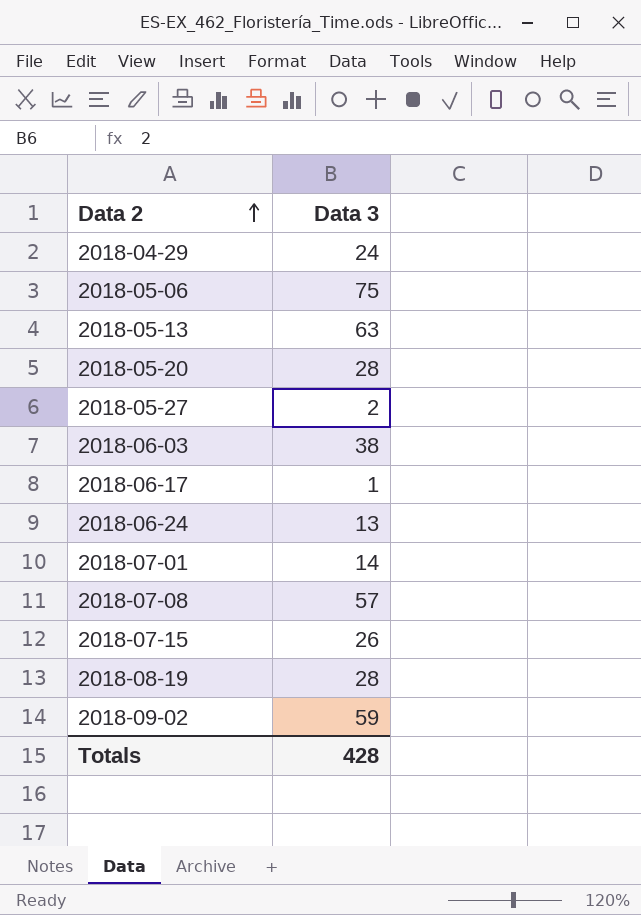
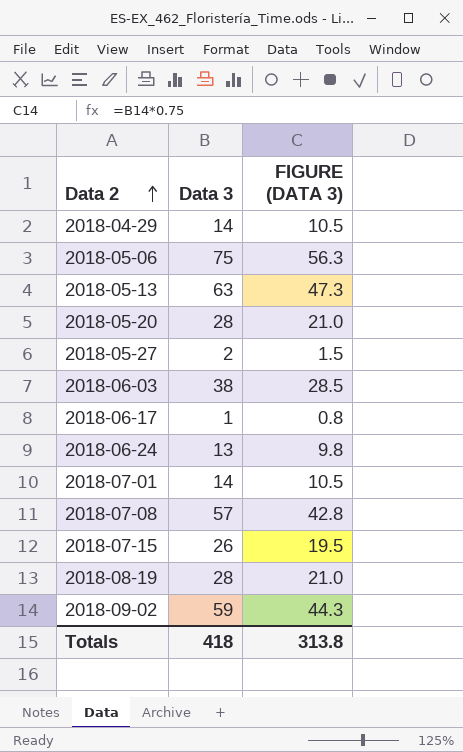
column FIGURE (DATA 3) | formula: none -> [Data 3] * 0.75
2018-04-29 | Data 3: 24 -> 14
Totals | Data 3: 428 -> 418

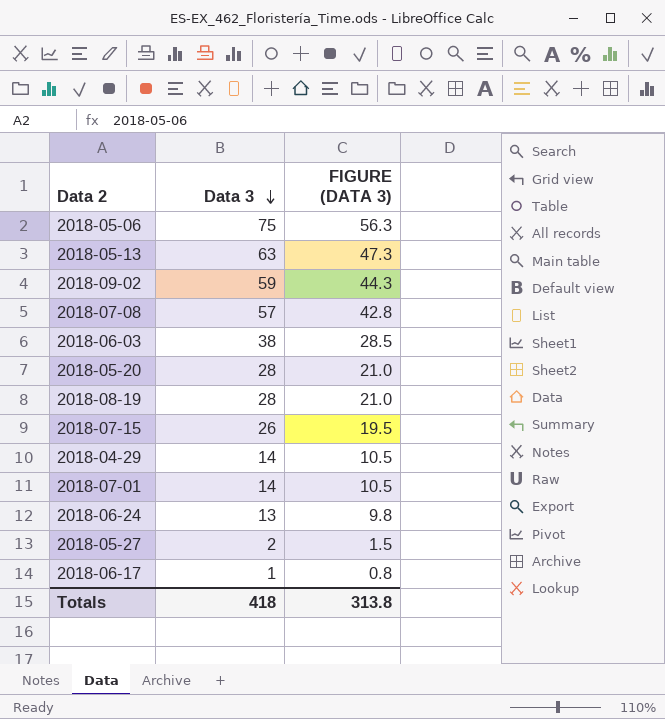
row order: Data 2 ascending -> Data 3 descending

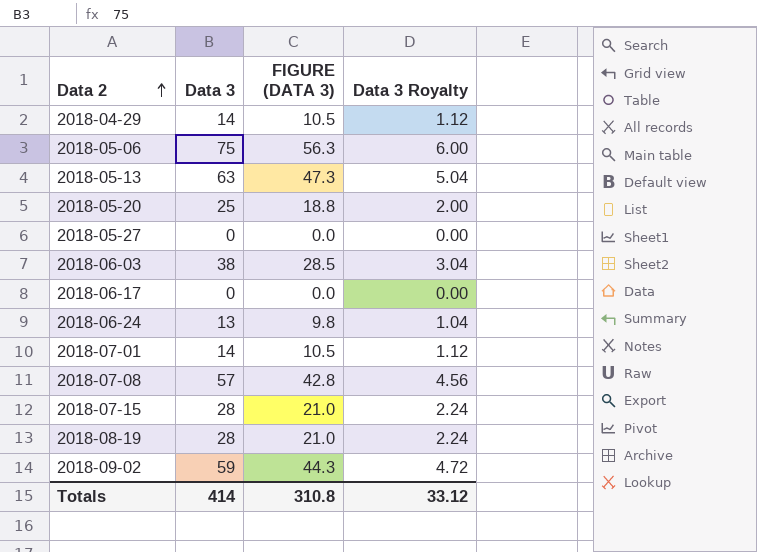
row order: Data 3 descending -> Data 2 ascending
column Data 3 Royalty | formula: none -> [Data 3] * 0.08
2018-05-20 | Data 3: 28 -> 25
2018-05-20 | FIGURE (DATA 3): 21.0 -> 18.8
2018-05-27 | Data 3: 2 -> 0
2018-05-27 | FIGURE (DATA 3): 1.5 -> 0.0
2018-06-17 | Data 3: 1 -> 0
2018-06-17 | FIGURE (DATA 3): 0.8 -> 0.0
2018-07-15 | Data 3: 26 -> 28
2018-07-15 | FIGURE (DATA 3): 19.5 -> 21.0
Totals | Data 3: 418 -> 414
Totals | FIGURE (DATA 3): 313.8 -> 310.8

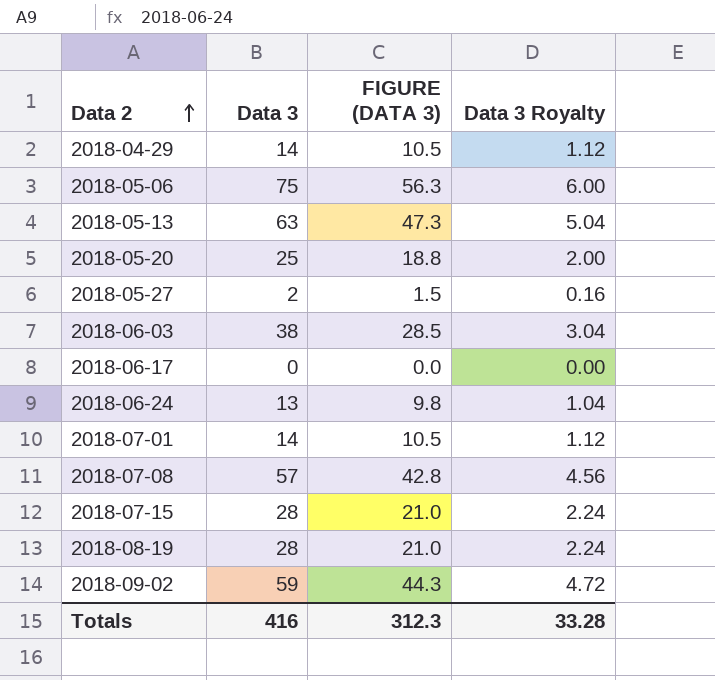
2018-05-27 | Data 3: 0 -> 2
2018-05-27 | FIGURE (DATA 3): 0.0 -> 1.5
2018-05-27 | Data 3 Royalty: 0.00 -> 0.16
Totals | Data 3: 414 -> 416
Totals | FIGURE (DATA 3): 310.8 -> 312.3
Totals | Data 3 Royalty: 33.12 -> 33.28

